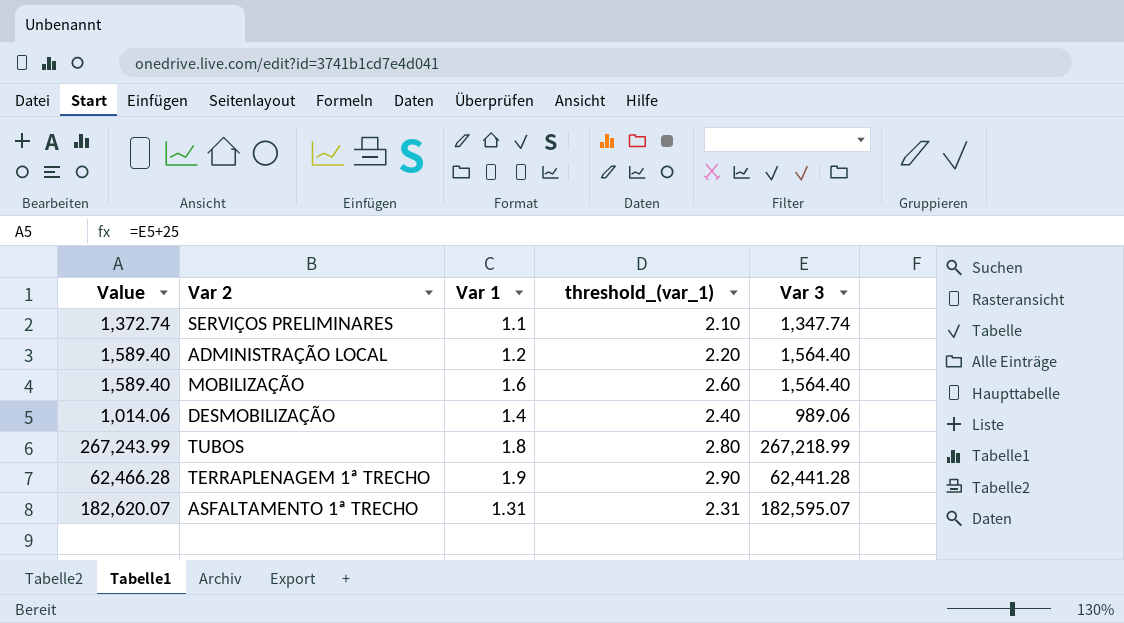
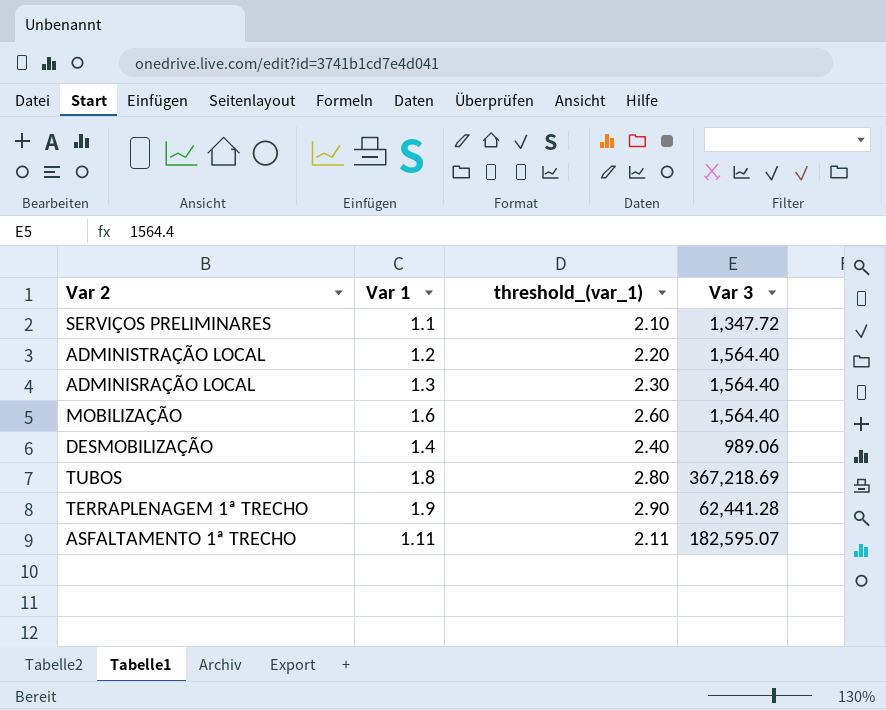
column Value | formula: [Var 3] + 25 -> none
SERVIÇOS PRELIMINARES | Var 3: 1,347.74 -> 1,347.72
row ADMINISRAÇÃO LOCAL: none -> 1.3 | 2.30 | 1,564.40
TUBOS | Var 3: 267,218.99 -> 367,218.69
ASFALTAMENTO 1ª TRECHO | Var 1: 1.31 -> 1.11
ASFALTAMENTO 1ª TRECHO | threshold_(var_1): 2.31 -> 2.11

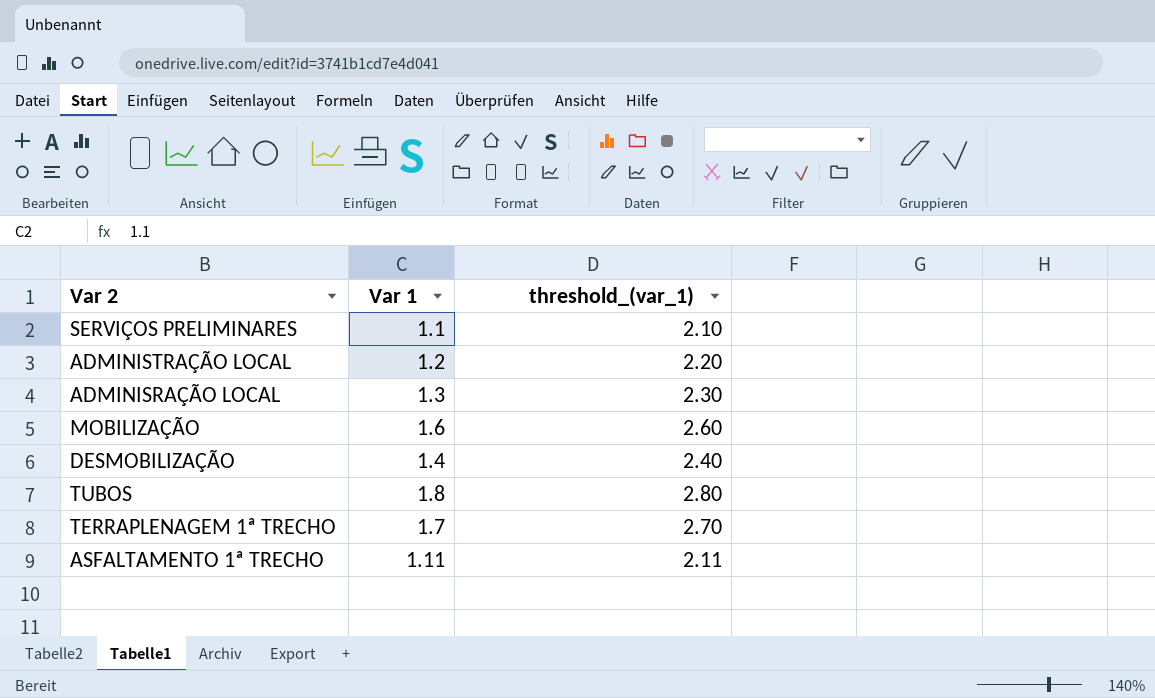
column Var 3 | position: 4 -> none
TERRAPLENAGEM 1ª TRECHO | Var 1: 1.9 -> 1.7
TERRAPLENAGEM 1ª TRECHO | threshold_(var_1): 2.90 -> 2.70

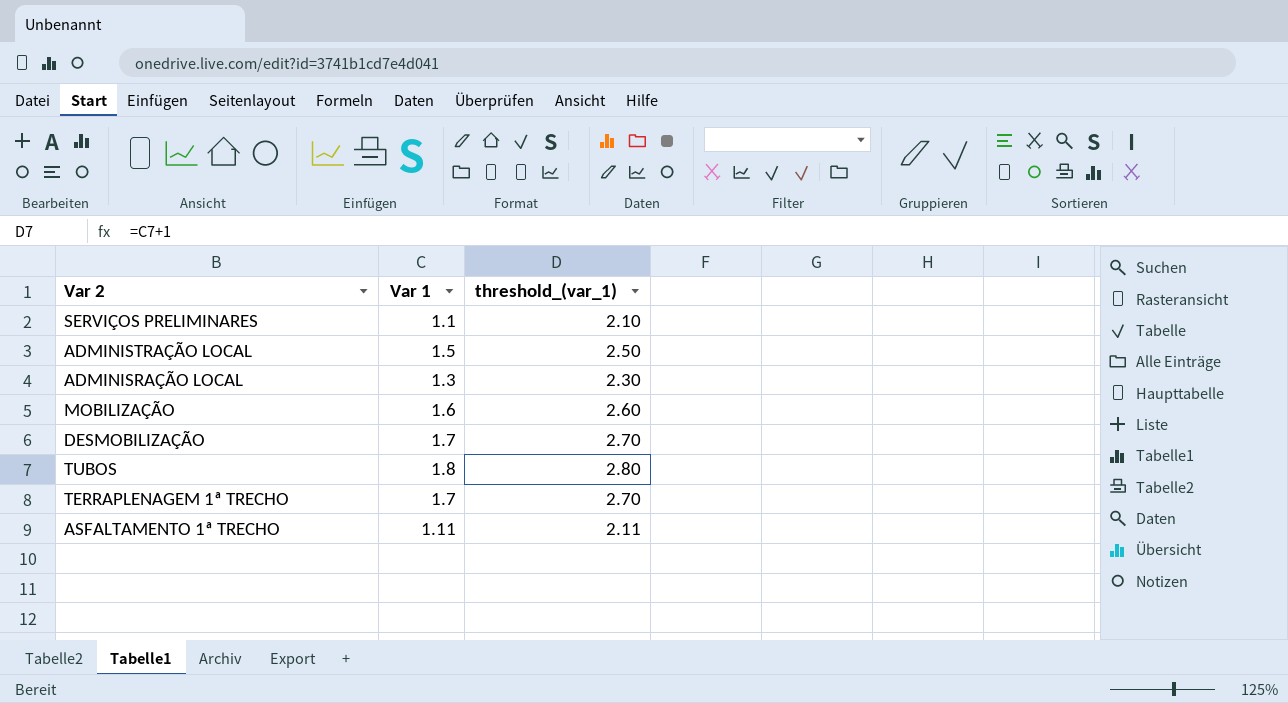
ADMINISTRAÇÃO LOCAL | Var 1: 1.2 -> 1.5
ADMINISTRAÇÃO LOCAL | threshold_(var_1): 2.20 -> 2.50
DESMOBILIZAÇÃO | Var 1: 1.4 -> 1.7
DESMOBILIZAÇÃO | threshold_(var_1): 2.40 -> 2.70

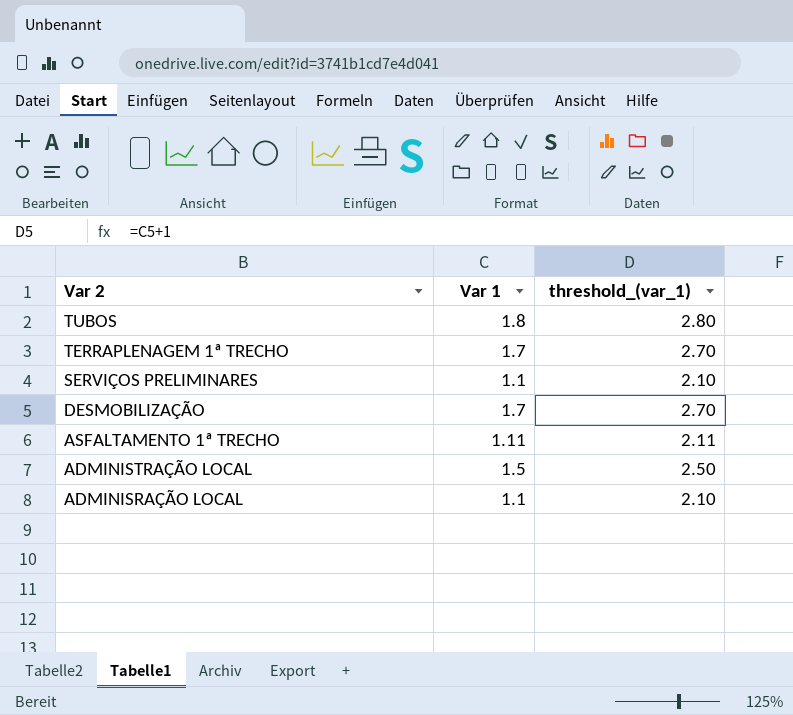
row order: none -> Var 2 descending
row MOBILIZAÇÃO: 1.6 | 2.60 -> none
ADMINISRAÇÃO LOCAL | Var 1: 1.3 -> 1.1
ADMINISRAÇÃO LOCAL | threshold_(var_1): 2.30 -> 2.10

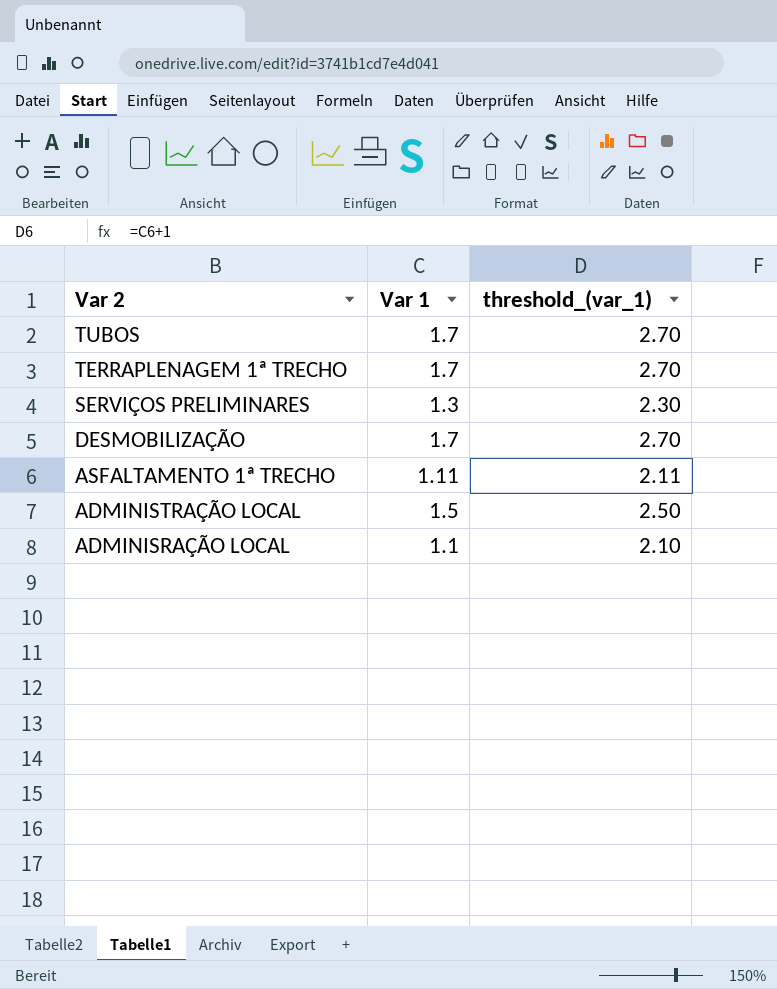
TUBOS | Var 1: 1.8 -> 1.7
TUBOS | threshold_(var_1): 2.80 -> 2.70
SERVIÇOS PRELIMINARES | Var 1: 1.1 -> 1.3
SERVIÇOS PRELIMINARES | threshold_(var_1): 2.10 -> 2.30

